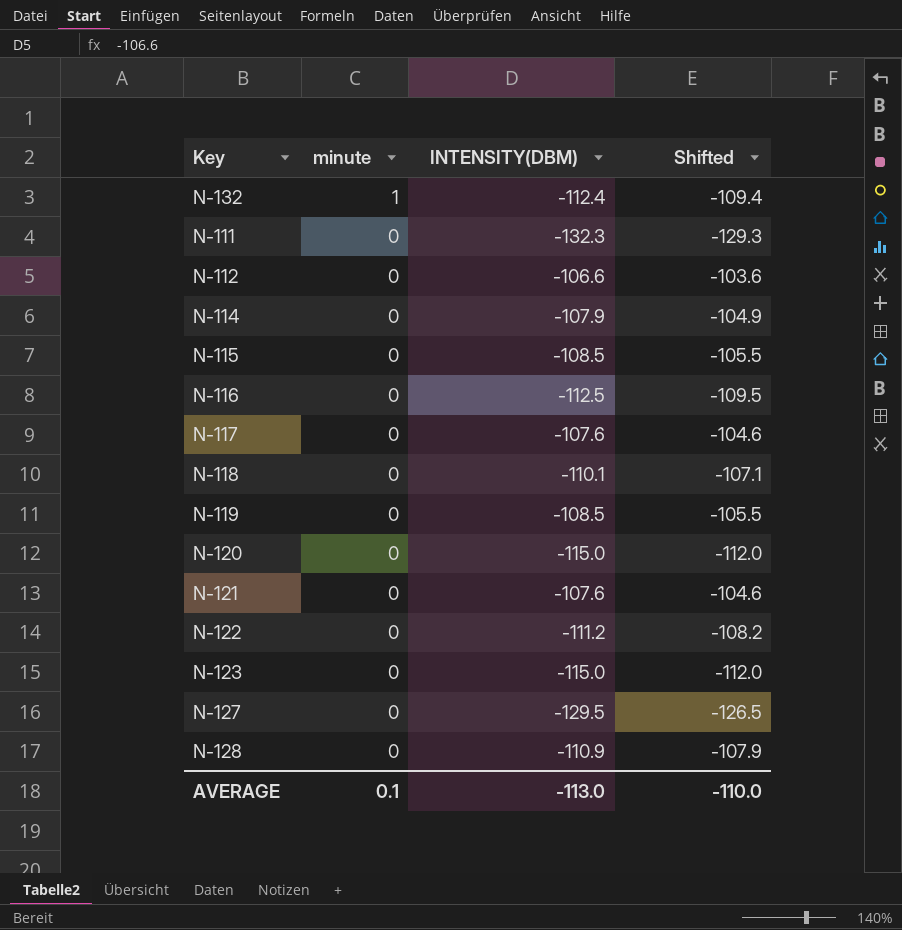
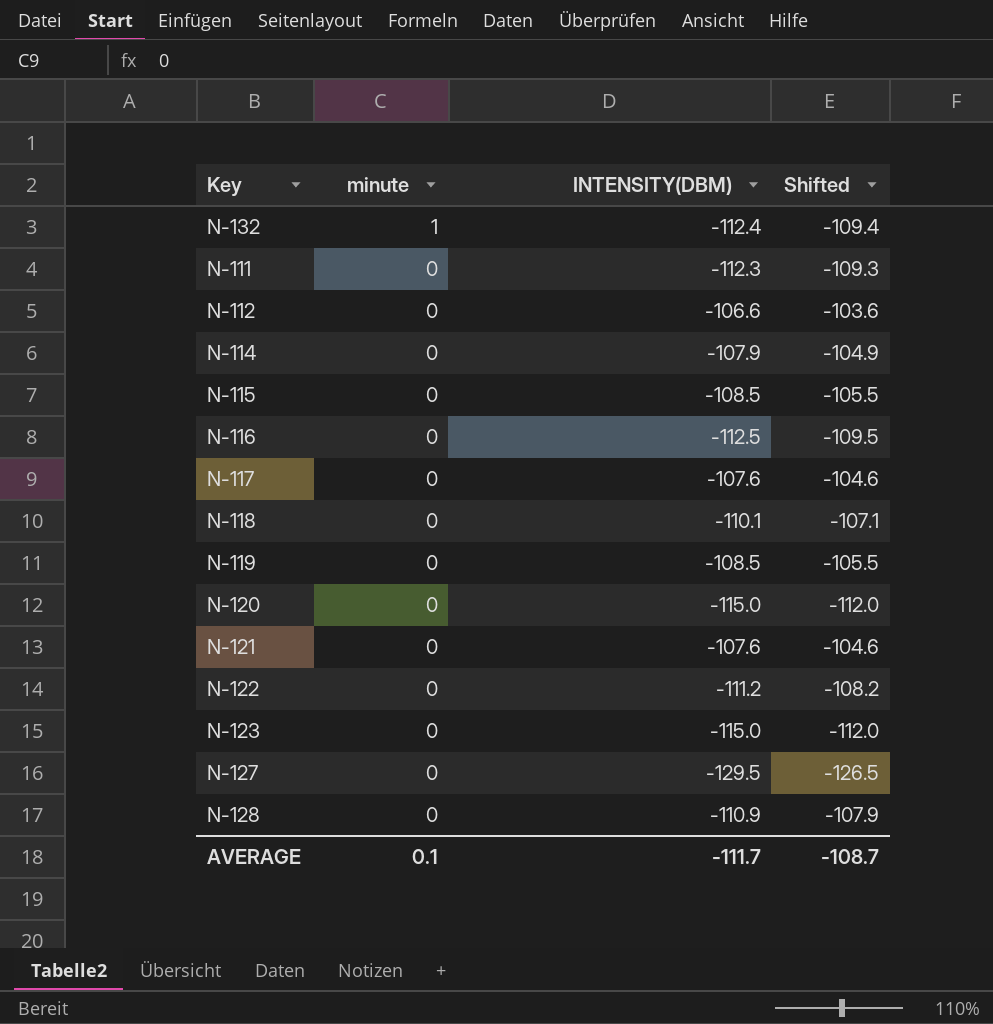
N-111 | INTENSITY(DBM): -132.3 -> -112.3
N-111 | Shifted: -129.3 -> -109.3
AVERAGE | INTENSITY(DBM): -113.0 -> -111.7
AVERAGE | Shifted: -110.0 -> -108.7

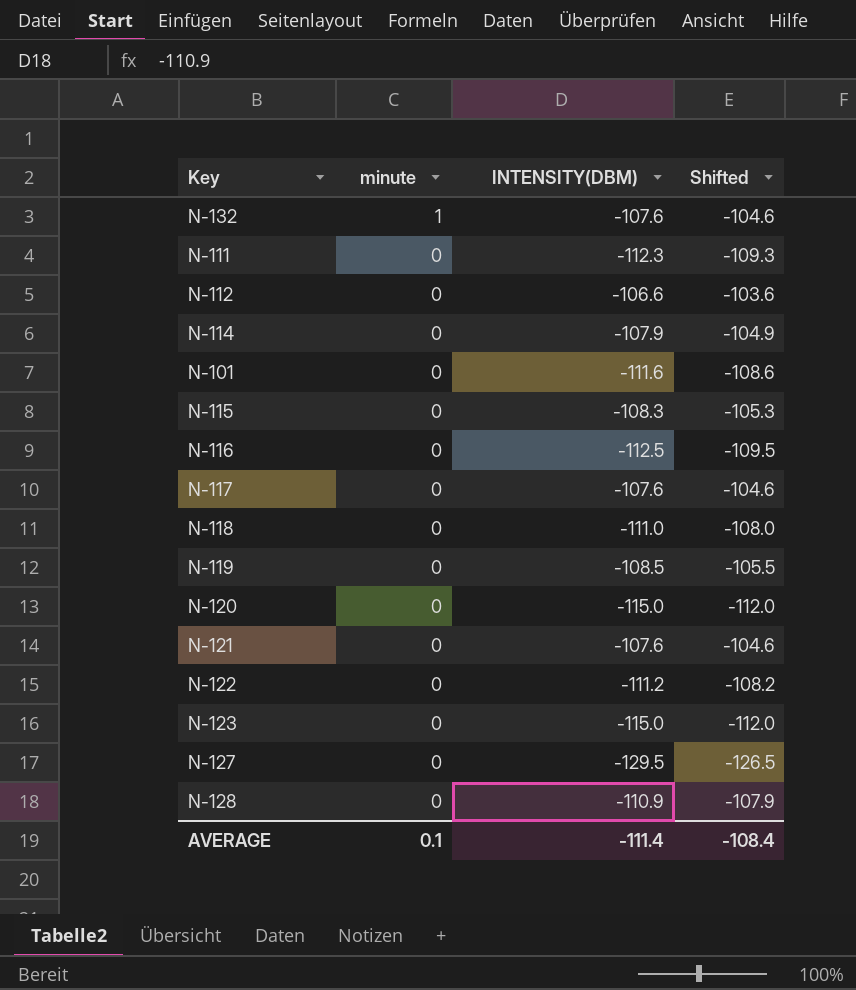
N-132 | INTENSITY(DBM): -112.4 -> -107.6
N-132 | Shifted: -109.4 -> -104.6
row N-101: none -> 0 | -111.6 | -108.6
N-115 | INTENSITY(DBM): -108.5 -> -108.3
N-115 | Shifted: -105.5 -> -105.3
N-118 | INTENSITY(DBM): -110.1 -> -111.0
N-118 | Shifted: -107.1 -> -108.0
AVERAGE | INTENSITY(DBM): -111.7 -> -111.4
AVERAGE | Shifted: -108.7 -> -108.4

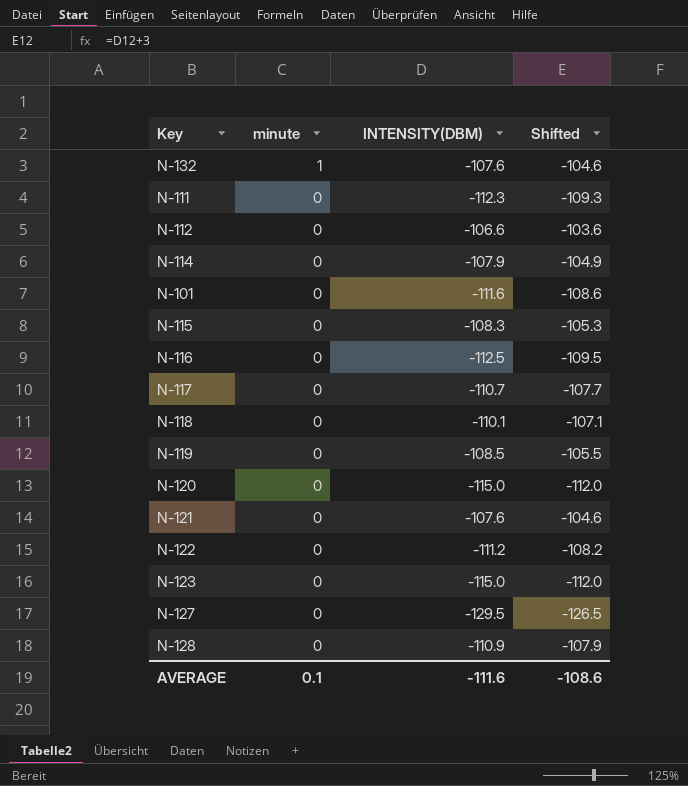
N-117 | INTENSITY(DBM): -107.6 -> -110.7
N-117 | Shifted: -104.6 -> -107.7
N-118 | INTENSITY(DBM): -111.0 -> -110.1
N-118 | Shifted: -108.0 -> -107.1
AVERAGE | INTENSITY(DBM): -111.4 -> -111.6
AVERAGE | Shifted: -108.4 -> -108.6

